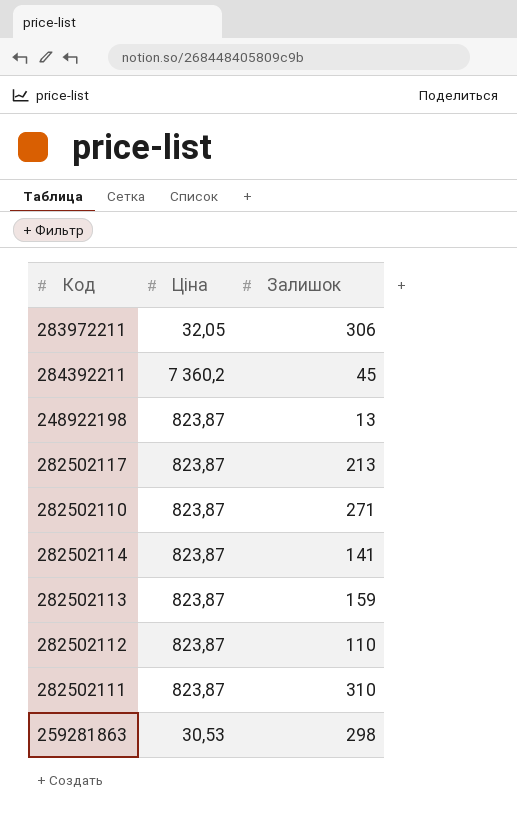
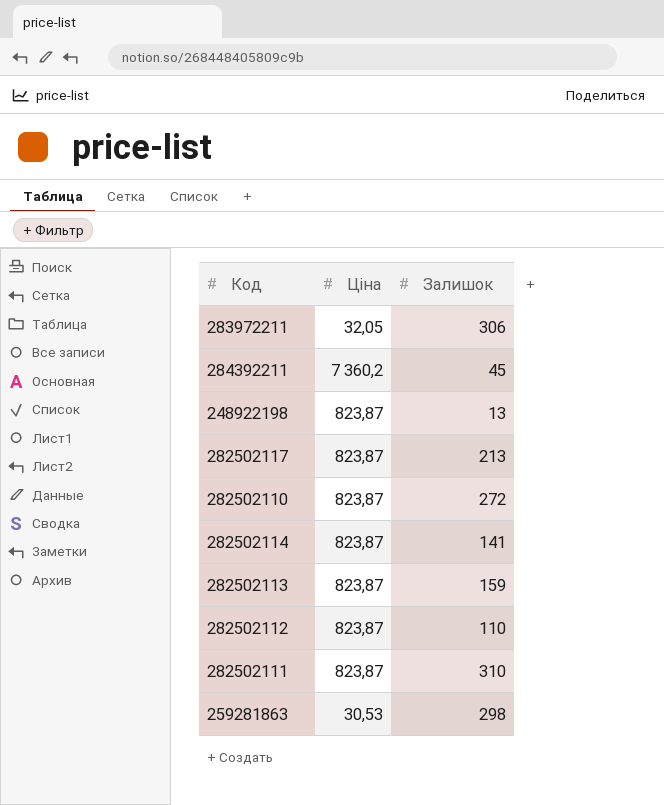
282502110 | Залишок: 271 -> 272

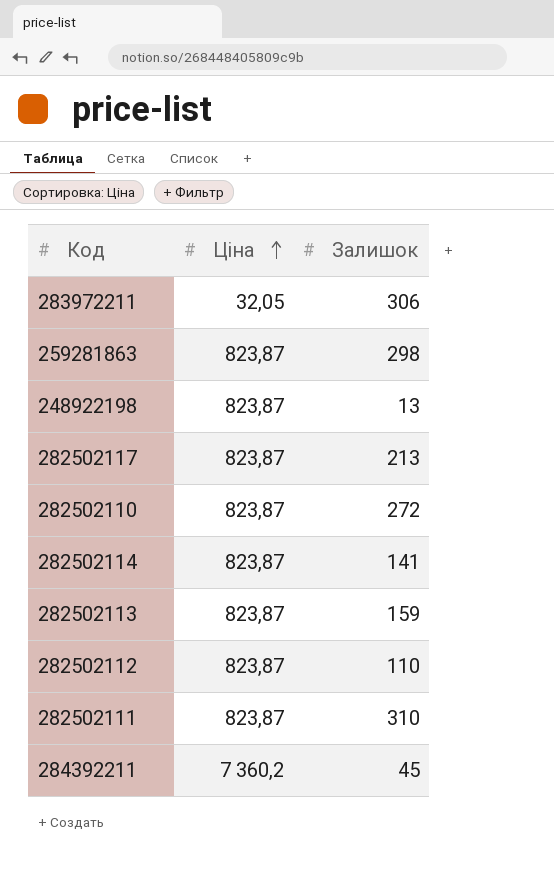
row order: none -> Ціна ascending
259281863 | Ціна: 30,53 -> 823,87

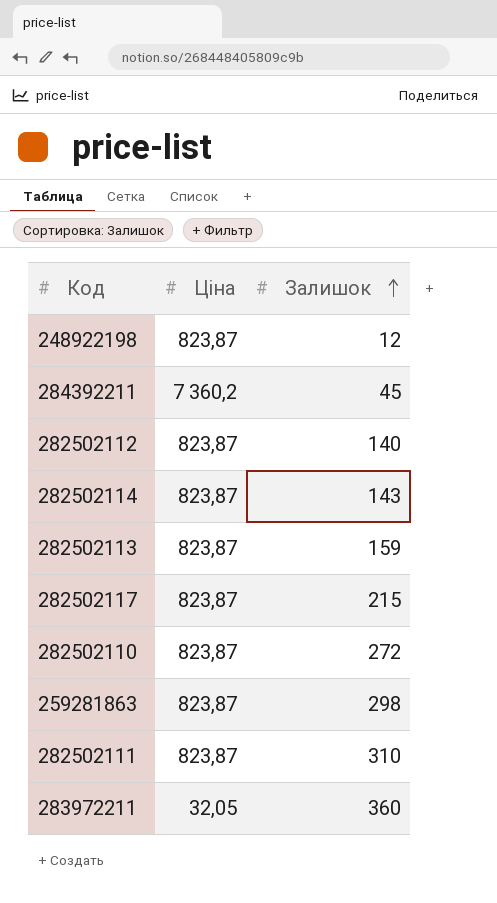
row order: Ціна ascending -> Залишок ascending
248922198 | Залишок: 13 -> 12
282502112 | Залишок: 110 -> 140
282502114 | Залишок: 141 -> 143
282502117 | Залишок: 213 -> 215
283972211 | Залишок: 306 -> 360

